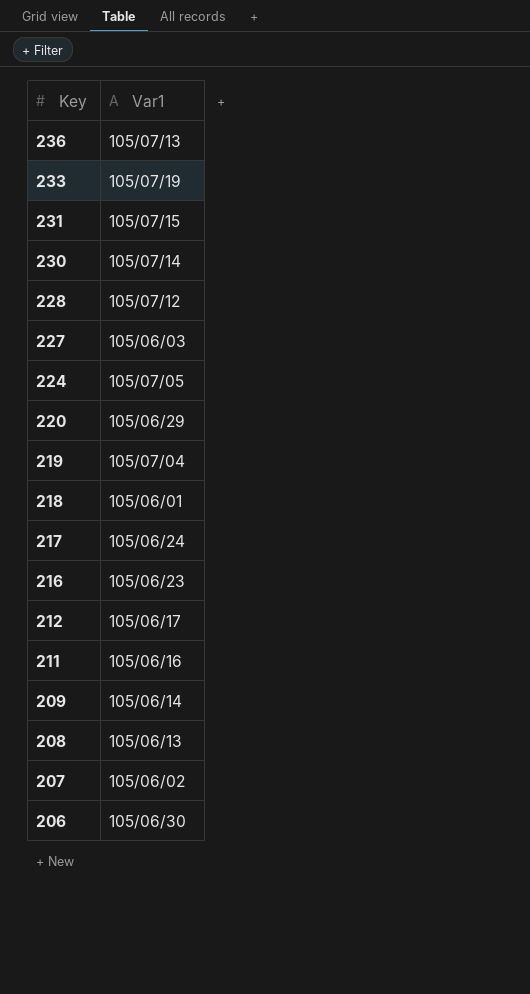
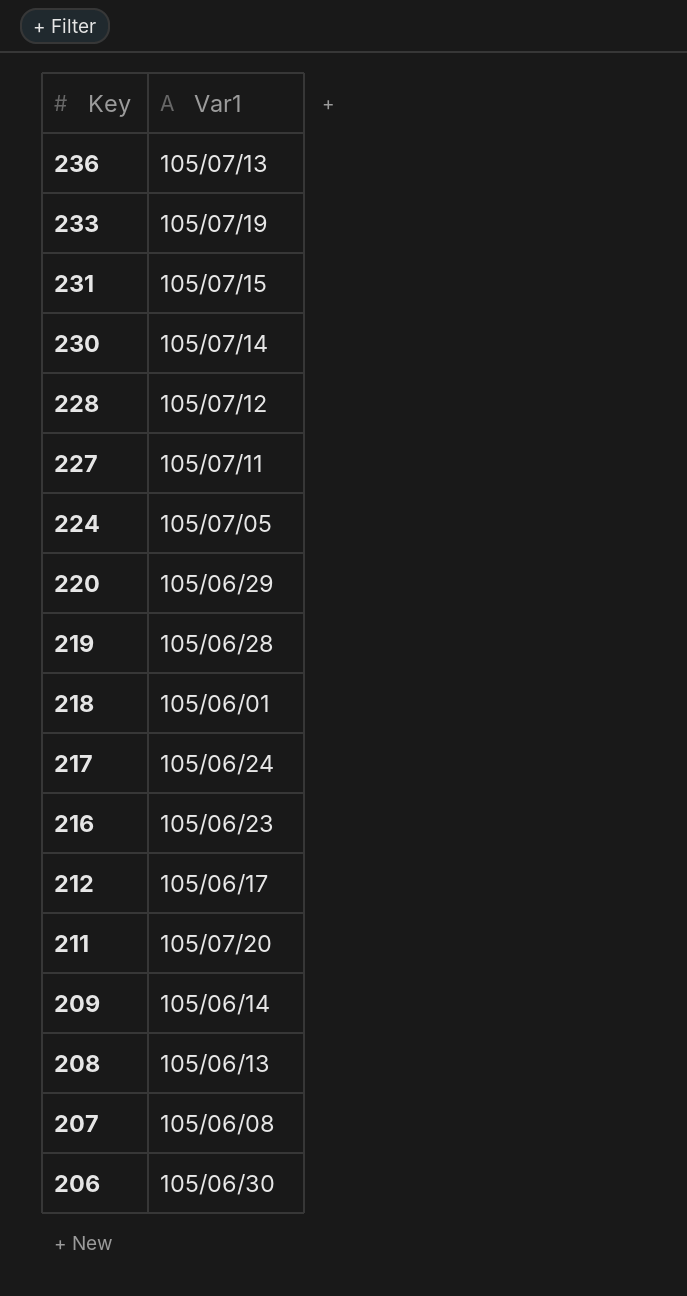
227 | Var1: 105/06/03 -> 105/07/11
219 | Var1: 105/07/04 -> 105/06/28
211 | Var1: 105/06/16 -> 105/07/20
207 | Var1: 105/06/02 -> 105/06/08

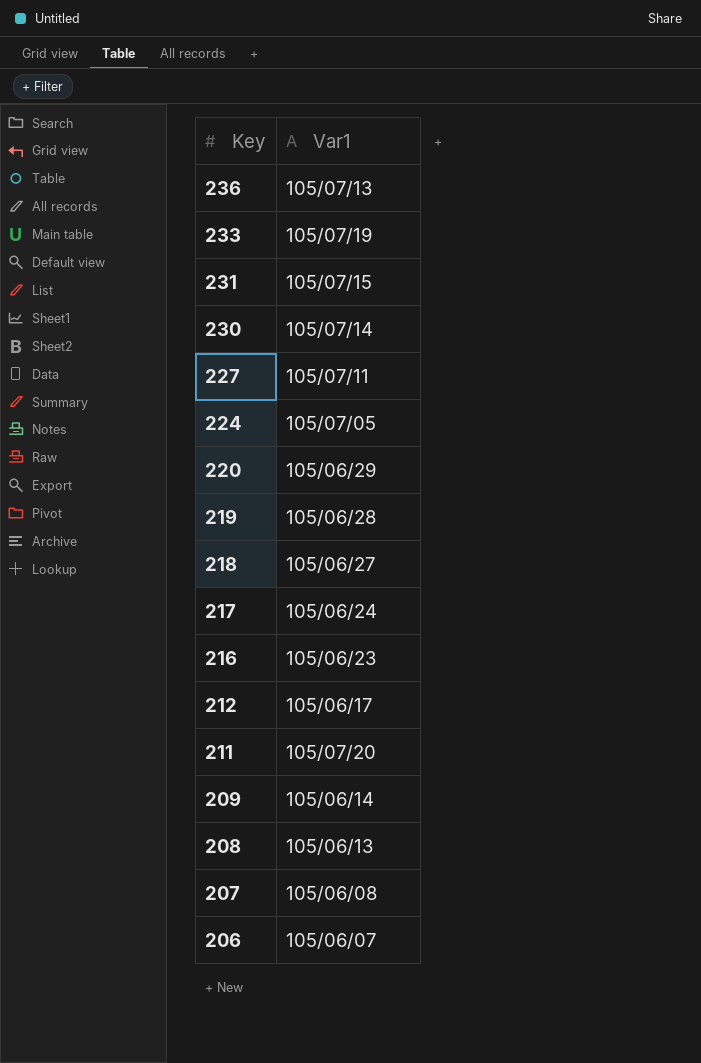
row 228: 105/07/12 -> none
218 | Var1: 105/06/01 -> 105/06/27
206 | Var1: 105/06/30 -> 105/06/07

